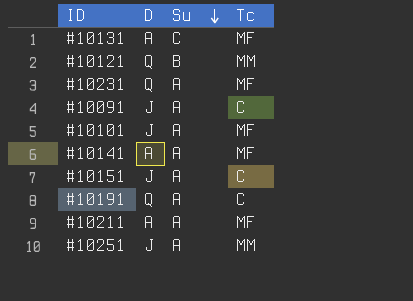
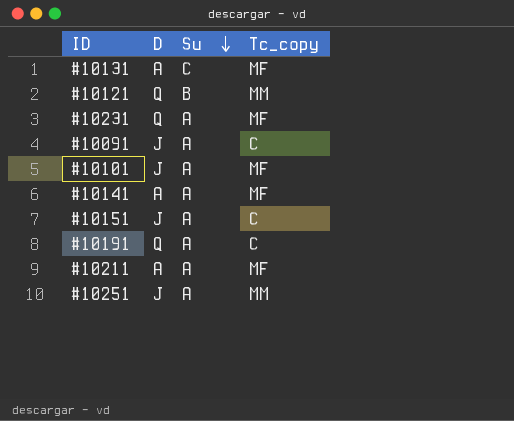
column name: Tc -> Tc_copy

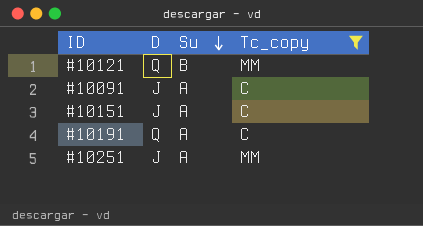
filter: none -> Tc_copy != MF

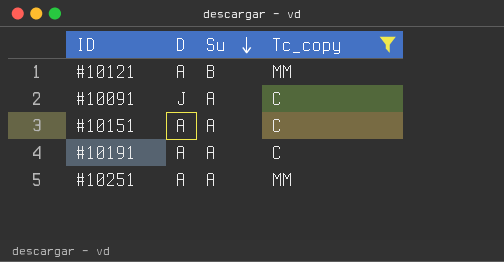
#10121 | D: Q -> A
#10151 | D: J -> A
#10191 | D: Q -> A
#10251 | D: J -> A

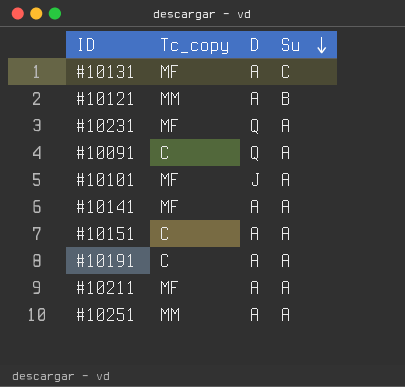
filter: Tc_copy != MF -> none
column Tc_copy | position: 4 -> 2
#10091 | D: J -> Q

